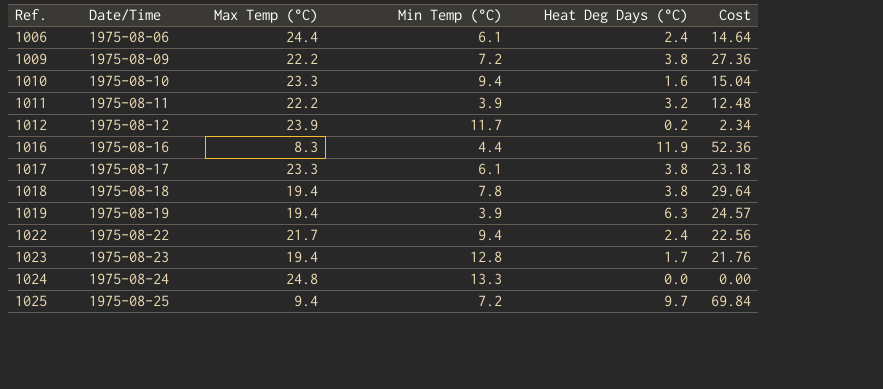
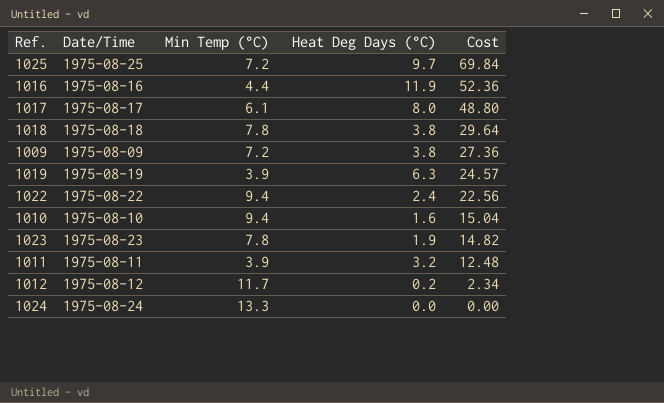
row order: Ref. ascending -> Cost descending
column Max Temp (°C) | position: 3 -> none
row 1006: 1975-08-06 | 24.4 | 6.1 | 2.4 | 14.64 -> none
1017 | Heat Deg Days (°C): 3.8 -> 8.0
1017 | Cost: 23.18 -> 48.80
1023 | Min Temp (°C): 12.8 -> 7.8
1023 | Heat Deg Days (°C): 1.7 -> 1.9
1023 | Cost: 21.76 -> 14.82

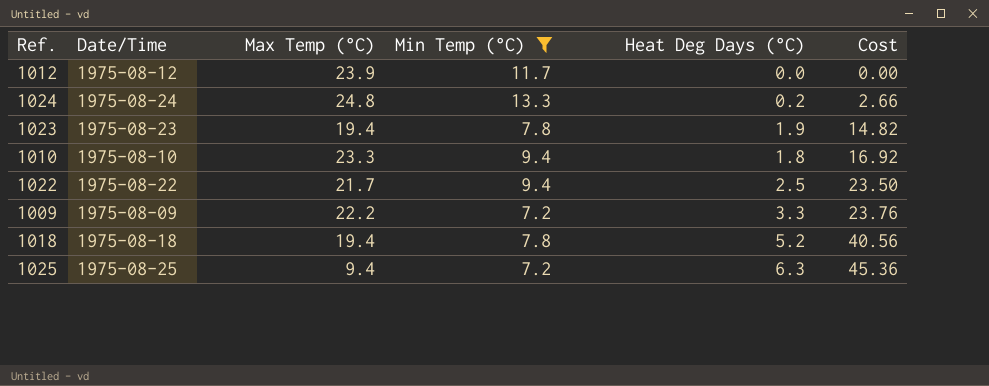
filter: none -> Min Temp (°C) >= 7.2
row order: Cost descending -> Cost ascending
column Max Temp (°C) | position: none -> 3
1012 | Heat Deg Days (°C): 0.2 -> 0.0
1012 | Cost: 2.34 -> 0.00
1024 | Heat Deg Days (°C): 0.0 -> 0.2
1024 | Cost: 0.00 -> 2.66
1010 | Heat Deg Days (°C): 1.6 -> 1.8
1010 | Cost: 15.04 -> 16.92
1022 | Heat Deg Days (°C): 2.4 -> 2.5
1022 | Cost: 22.56 -> 23.50
1009 | Heat Deg Days (°C): 3.8 -> 3.3
1009 | Cost: 27.36 -> 23.76
1018 | Heat Deg Days (°C): 3.8 -> 5.2
1018 | Cost: 29.64 -> 40.56
1025 | Heat Deg Days (°C): 9.7 -> 6.3
1025 | Cost: 69.84 -> 45.36

